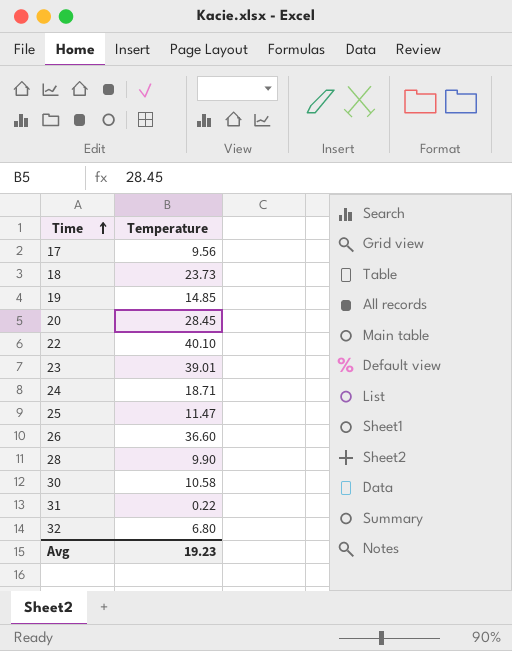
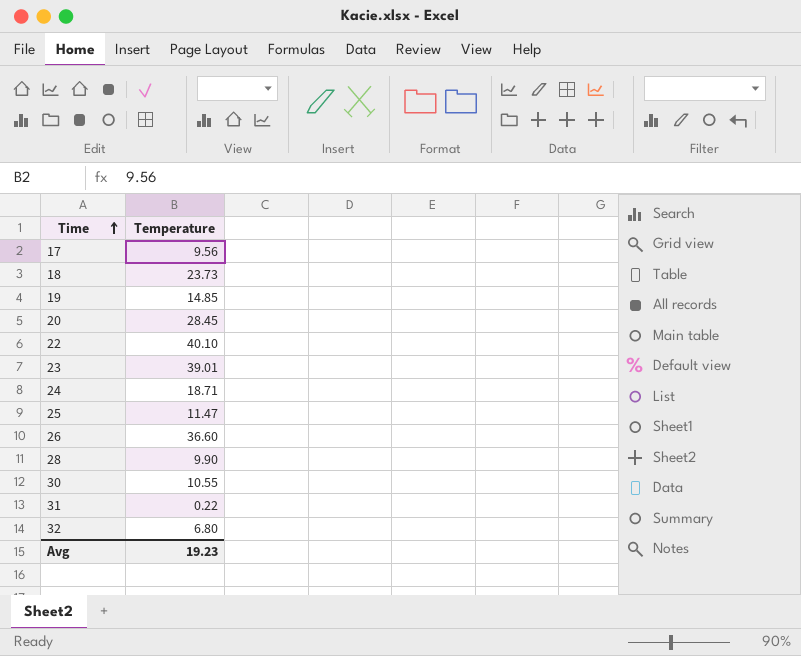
30 | Temperature: 10.58 -> 10.55

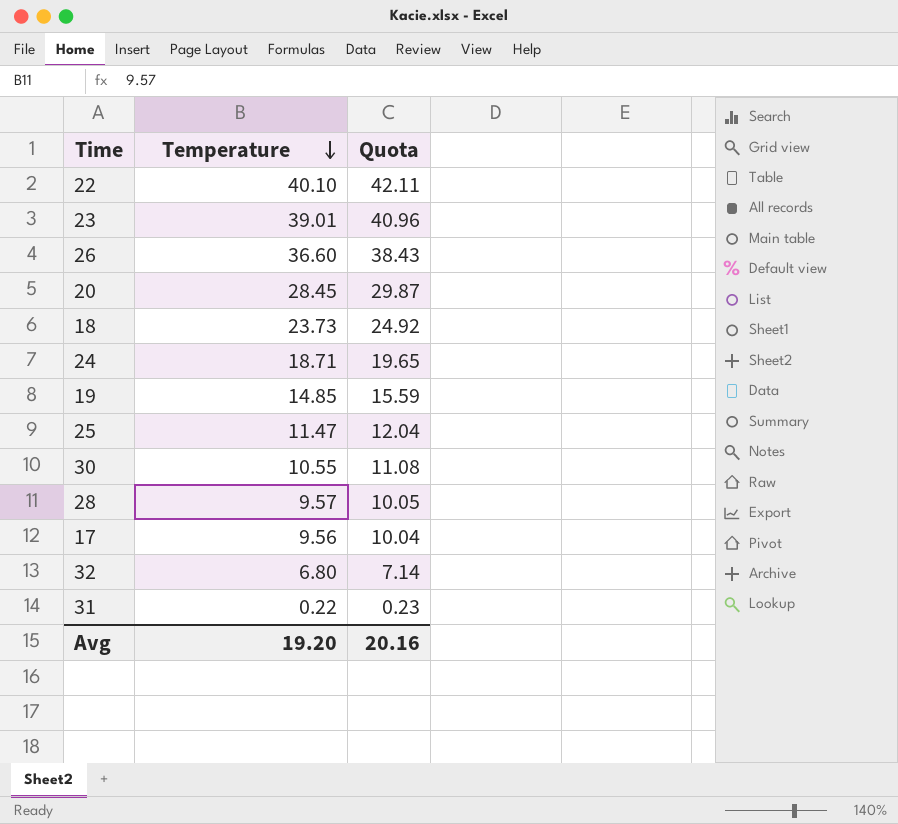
row order: Time ascending -> Temperature descending
column Quota | formula: none -> [Temperature] * 1.05
28 | Temperature: 9.90 -> 9.57
Avg | Temperature: 19.23 -> 19.20

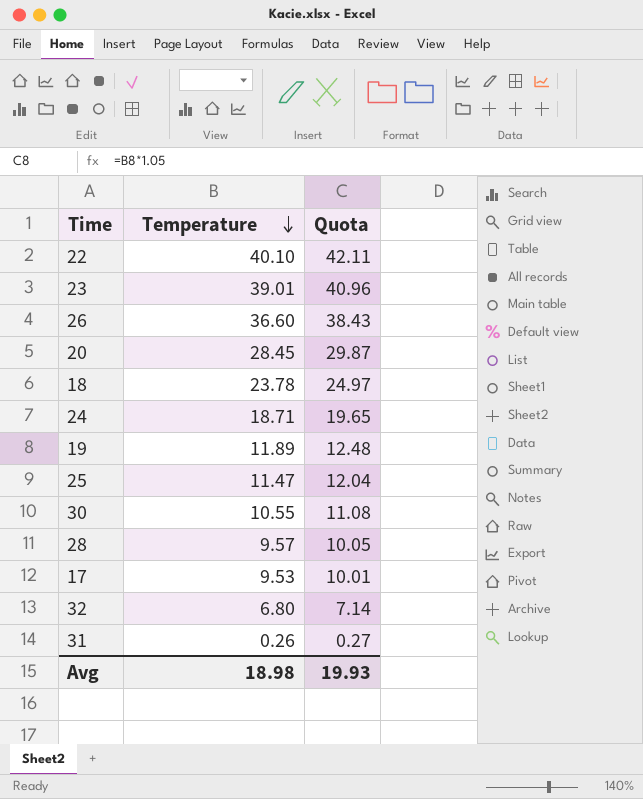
18 | Temperature: 23.73 -> 23.78
18 | Quota: 24.92 -> 24.97
19 | Temperature: 14.85 -> 11.89
19 | Quota: 15.59 -> 12.48
17 | Temperature: 9.56 -> 9.53
17 | Quota: 10.04 -> 10.01
31 | Temperature: 0.22 -> 0.26
31 | Quota: 0.23 -> 0.27
Avg | Temperature: 19.20 -> 18.98
Avg | Quota: 20.16 -> 19.93

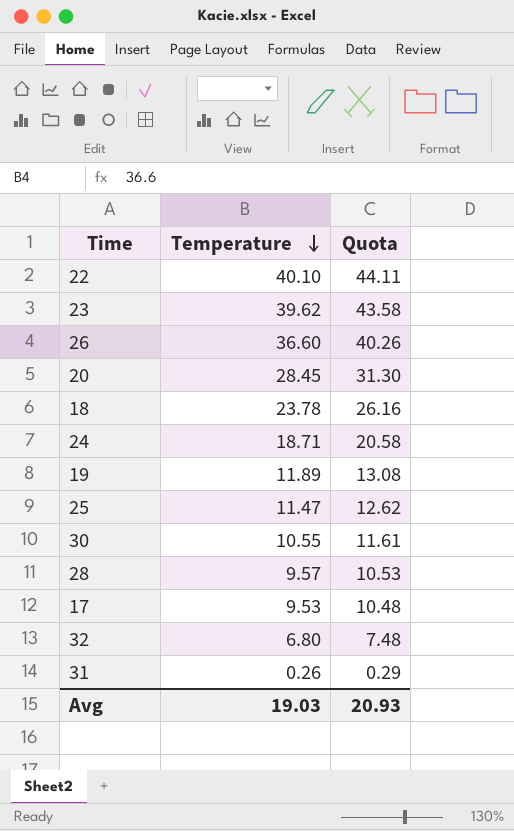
column Quota | formula: [Temperature] * 1.05 -> [Temperature] * 1.1
23 | Temperature: 39.01 -> 39.62
Avg | Temperature: 18.98 -> 19.03
Avg | Quota: 19.93 -> 20.93

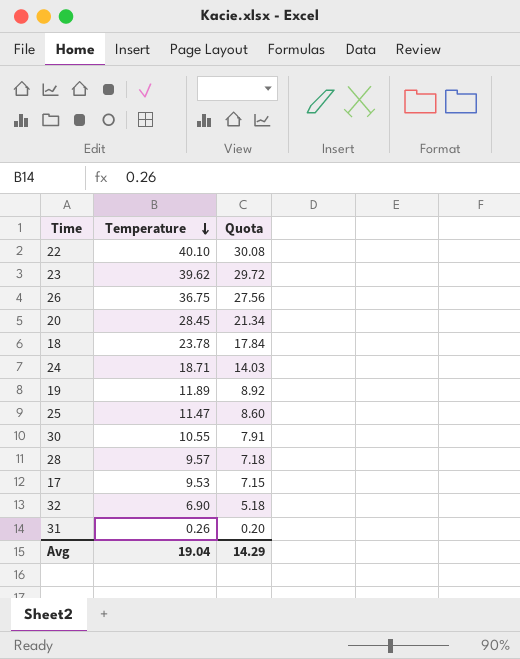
column Quota | formula: [Temperature] * 1.1 -> [Temperature] * 0.75
26 | Temperature: 36.60 -> 36.75
32 | Temperature: 6.80 -> 6.90
Avg | Temperature: 19.03 -> 19.04
Avg | Quota: 20.93 -> 14.29

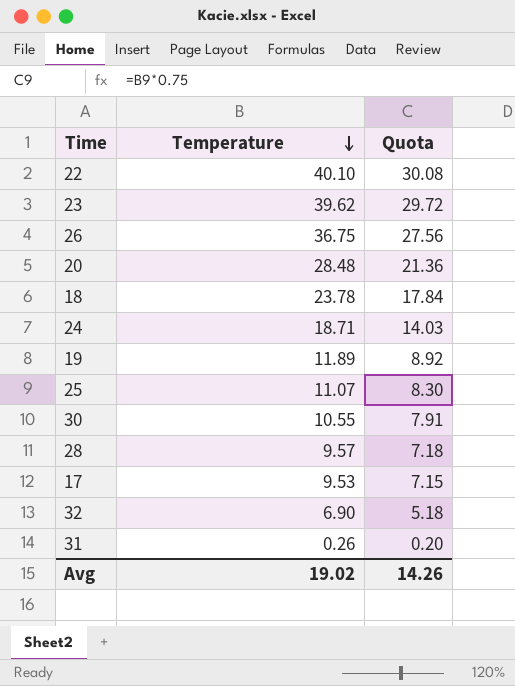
20 | Temperature: 28.45 -> 28.48
20 | Quota: 21.34 -> 21.36
25 | Temperature: 11.47 -> 11.07
25 | Quota: 8.60 -> 8.30
Avg | Temperature: 19.04 -> 19.02
Avg | Quota: 14.29 -> 14.26

